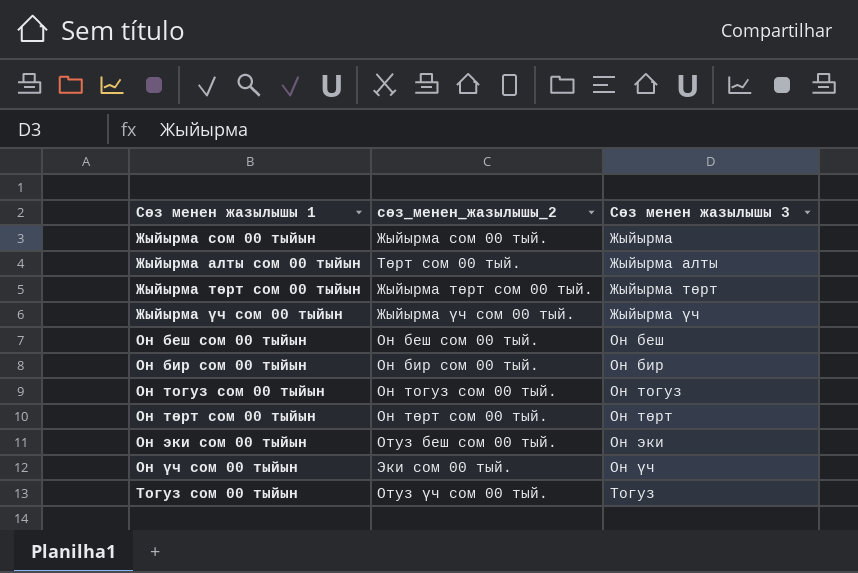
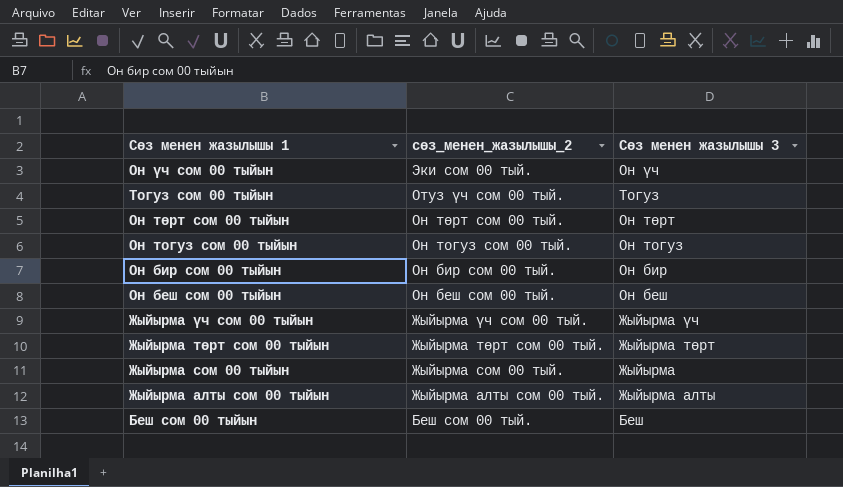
row order: Сөз менен жазылышы 3 ascending -> сөз_менен_жазылышы_2 descending
row Он эки сом 00 тыйын: Отуз беш сом 00 тый. | Он эки -> none
Жыйырма алты сом 00 тыйын | сөз_менен_жазылышы_2: Төрт сом 00 тый. -> Жыйырма алты сом 00 тый.
row Беш сом 00 тыйын: none -> Беш сом 00 тый. | Беш

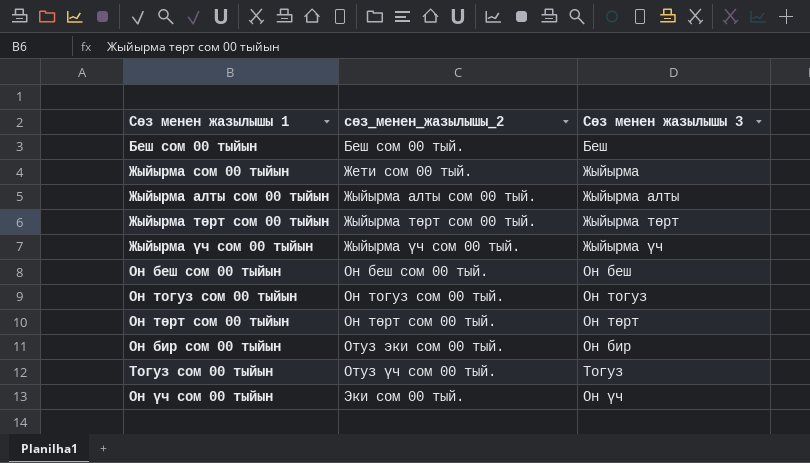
row order: сөз_менен_жазылышы_2 descending -> сөз_менен_жазылышы_2 ascending
Жыйырма сом 00 тыйын | сөз_менен_жазылышы_2: Жыйырма сом 00 тый. -> Жети сом 00 тый.
Он бир сом 00 тыйын | сөз_менен_жазылышы_2: Он бир сом 00 тый. -> Отуз эки сом 00 тый.

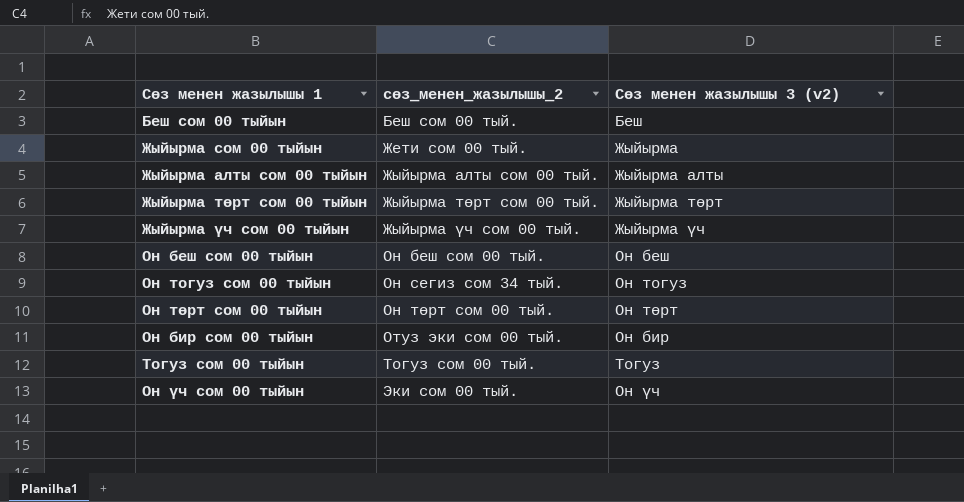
column name: Сөз менен жазылышы 3 -> Сөз менен жазылышы 3 (v2)
Он тогуз сом 00 тыйын | сөз_менен_жазылышы_2: Он тогуз сом 00 тый. -> Он сегиз сом 34 тый.
Тогуз сом 00 тыйын | сөз_менен_жазылышы_2: Отуз үч сом 00 тый. -> Тогуз сом 00 тый.

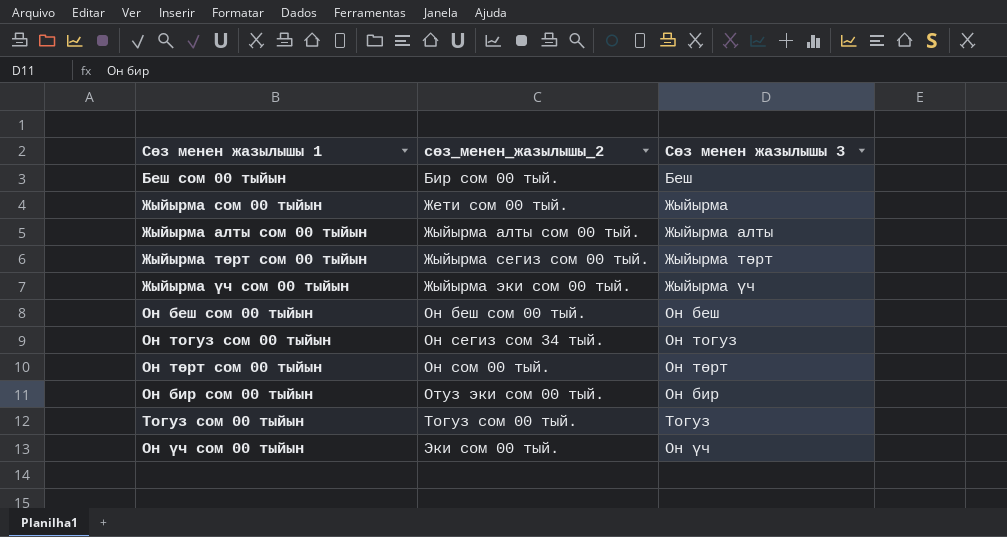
column name: Сөз менен жазылышы 3 (v2) -> Сөз менен жазылышы 3
Беш сом 00 тыйын | сөз_менен_жазылышы_2: Беш сом 00 тый. -> Бир сом 00 тый.
Жыйырма төрт сом 00 тыйын | сөз_менен_жазылышы_2: Жыйырма төрт сом 00 тый. -> Жыйырма сегиз сом 00 тый.
Жыйырма үч сом 00 тыйын | сөз_менен_жазылышы_2: Жыйырма үч сом 00 тый. -> Жыйырма эки сом 00 тый.
Он төрт сом 00 тыйын | сөз_менен_жазылышы_2: Он төрт сом 00 тый. -> Он сом 00 тый.

